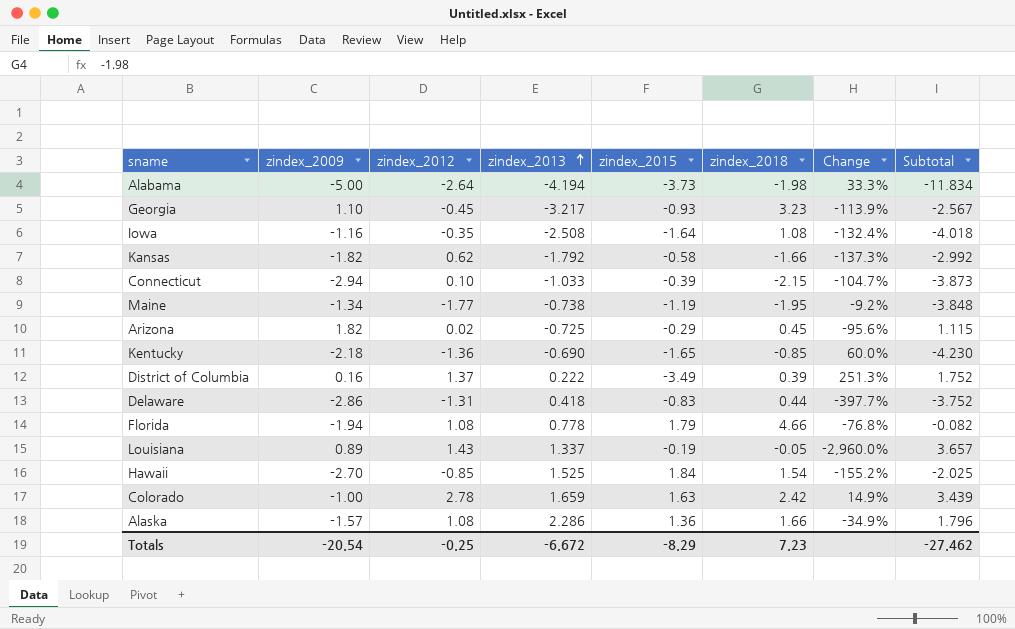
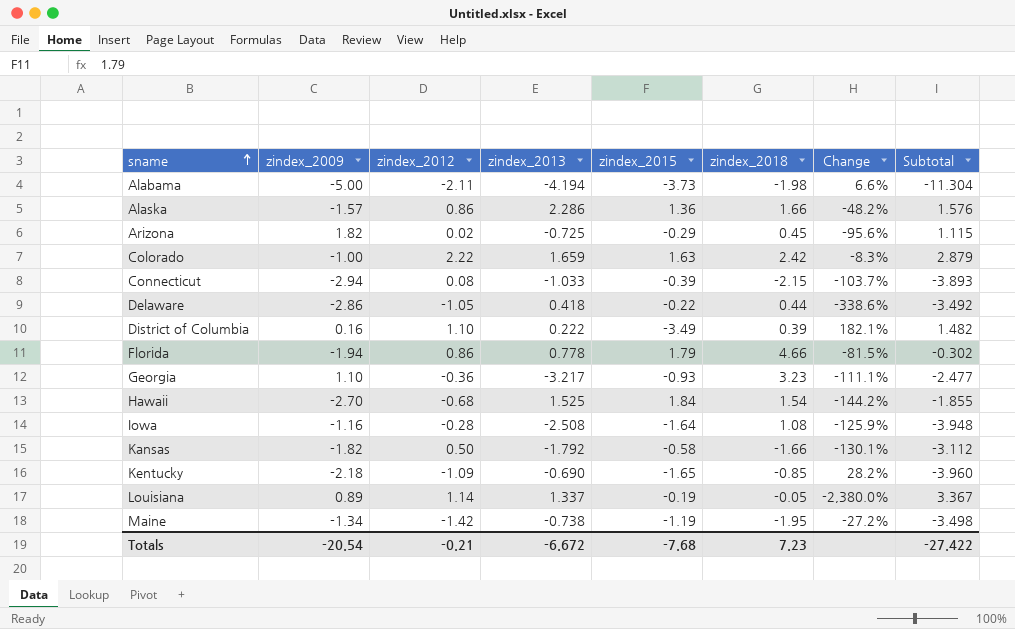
row order: zindex_2013 ascending -> sname ascending
Alabama | zindex_2012: -2.64 -> -2.11
Alabama | Change: 33.3% -> 6.6%
Alabama | Subtotal: -11.834 -> -11.304
Alaska | zindex_2012: 1.08 -> 0.86
Alaska | Change: -34.9% -> -48.2%
Alaska | Subtotal: 1.796 -> 1.576
Colorado | zindex_2012: 2.78 -> 2.22
Colorado | Change: 14.9% -> -8.3%
Colorado | Subtotal: 3.439 -> 2.879
Connecticut | zindex_2012: 0.10 -> 0.08
Connecticut | Change: -104.7% -> -103.7%
Connecticut | Subtotal: -3.873 -> -3.893
Delaware | zindex_2012: -1.31 -> -1.05
Delaware | zindex_2015: -0.83 -> -0.22
Delaware | Change: -397.7% -> -338.6%
Delaware | Subtotal: -3.752 -> -3.492
District of Columbia | zindex_2012: 1.37 -> 1.10
District of Columbia | Change: 251.3% -> 182.1%
District of Columbia | Subtotal: 1.752 -> 1.482
Florida | zindex_2012: 1.08 -> 0.86
Florida | Change: -76.8% -> -81.5%
Florida | Subtotal: -0.082 -> -0.302
Georgia | zindex_2012: -0.45 -> -0.36
Georgia | Change: -113.9% -> -111.1%
Georgia | Subtotal: -2.567 -> -2.477
Hawaii | zindex_2012: -0.85 -> -0.68
Hawaii | Change: -155.2% -> -144.2%
Hawaii | Subtotal: -2.025 -> -1.855
Iowa | zindex_2012: -0.35 -> -0.28
Iowa | Change: -132.4% -> -125.9%
Iowa | Subtotal: -4.018 -> -3.948
Kansas | zindex_2012: 0.62 -> 0.50
Kansas | Change: -137.3% -> -130.1%
Kansas | Subtotal: -2.992 -> -3.112
Kentucky | zindex_2012: -1.36 -> -1.09
Kentucky | Change: 60.0% -> 28.2%
Kentucky | Subtotal: -4.230 -> -3.960
Louisiana | zindex_2012: 1.43 -> 1.14
Louisiana | Change: -2,960.0% -> -2,380.0%
Louisiana | Subtotal: 3.657 -> 3.367
Maine | zindex_2012: -1.77 -> -1.42
Maine | Change: -9.2% -> -27.2%
Maine | Subtotal: -3.848 -> -3.498
Totals | zindex_2012: -0.25 -> -0.21
Totals | zindex_2015: -8.29 -> -7.68
Totals | Subtotal: -27.462 -> -27.422

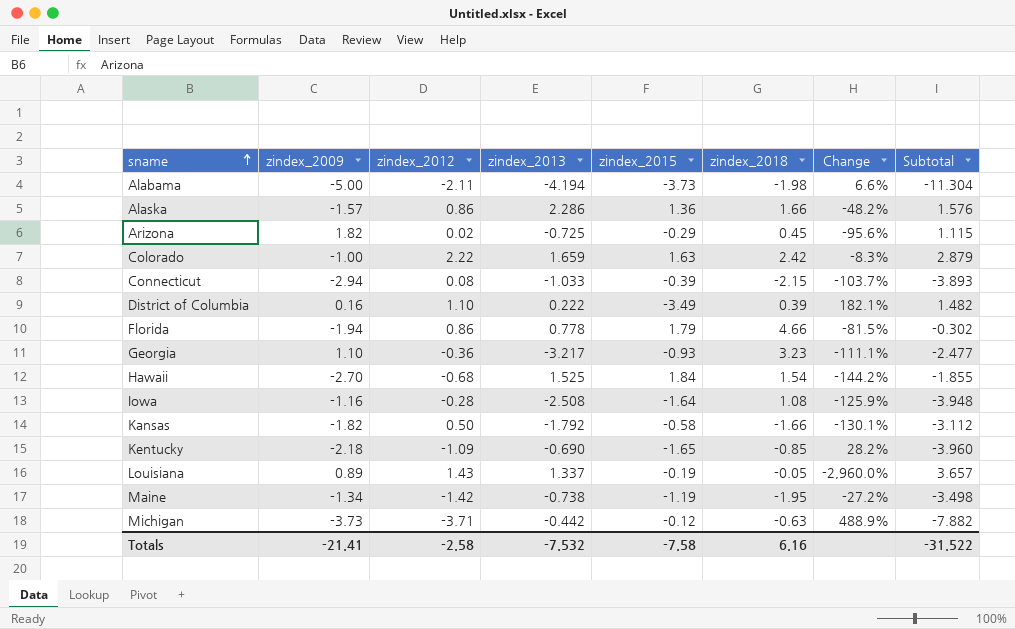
row Delaware: -2.86 | -1.05 | 0.418 | -0.22 | 0.44 | -338.6% | -3.492 -> none
Louisiana | zindex_2012: 1.14 -> 1.43
Louisiana | Change: -2,380.0% -> -2,960.0%
Louisiana | Subtotal: 3.367 -> 3.657
row Michigan: none -> -3.73 | -3.71 | -0.442 | -0.12 | -0.63 | 488.9% | -7.882
Totals | zindex_2009: -20.54 -> -21.41
Totals | zindex_2012: -0.21 -> -2.58
Totals | zindex_2013: -6.672 -> -7.532
Totals | zindex_2015: -7.68 -> -7.58
Totals | zindex_2018: 7.23 -> 6.16
Totals | Subtotal: -27.422 -> -31.522

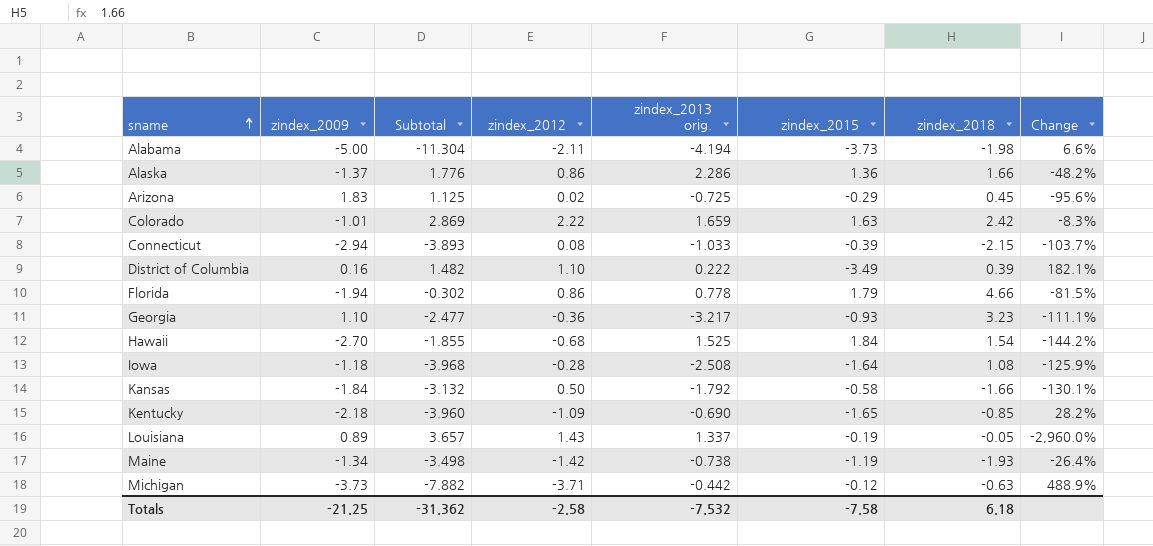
column Subtotal | position: 8 -> 3
column name: zindex_2013 -> zindex_2013 orig.
Alaska | zindex_2009: -1.57 -> -1.37
Alaska | Subtotal: 1.576 -> 1.776
Arizona | zindex_2009: 1.82 -> 1.83
Arizona | Subtotal: 1.115 -> 1.125
Colorado | zindex_2009: -1.00 -> -1.01
Colorado | Subtotal: 2.879 -> 2.869
Iowa | zindex_2009: -1.16 -> -1.18
Iowa | Subtotal: -3.948 -> -3.968
Kansas | zindex_2009: -1.82 -> -1.84
Kansas | Subtotal: -3.112 -> -3.132
Maine | zindex_2018: -1.95 -> -1.93
Maine | Change: -27.2% -> -26.4%
Totals | zindex_2009: -21.41 -> -21.25
Totals | Subtotal: -31.522 -> -31.362
Totals | zindex_2018: 6.16 -> 6.18

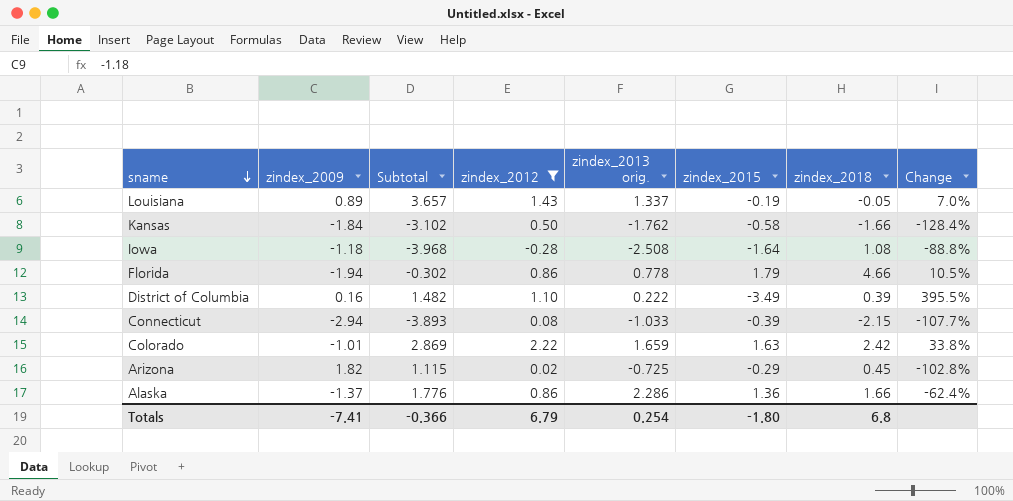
filter: none -> zindex_2012 >= -0.28
row order: sname ascending -> sname descending
column Change | formula: ([zindex_2012] - [zindex_2018]) / [zindex_2018] -> ([zindex_2012] - [zindex_2013 orig.]) / [zindex_2013 orig.]
Kansas | Subtotal: -3.132 -> -3.102
Kansas | zindex_2013 orig.: -1.792 -> -1.762
Arizona | zindex_2009: 1.83 -> 1.82
Arizona | Subtotal: 1.125 -> 1.115
Totals | zindex_2009: -21.25 -> -7.41
Totals | Subtotal: -31.362 -> -0.366
Totals | zindex_2012: -2.58 -> 6.79
Totals | zindex_2013 orig.: -7.532 -> 0.254
Totals | zindex_2015: -7.58 -> -1.80
Totals | zindex_2018: 6.18 -> 6.8

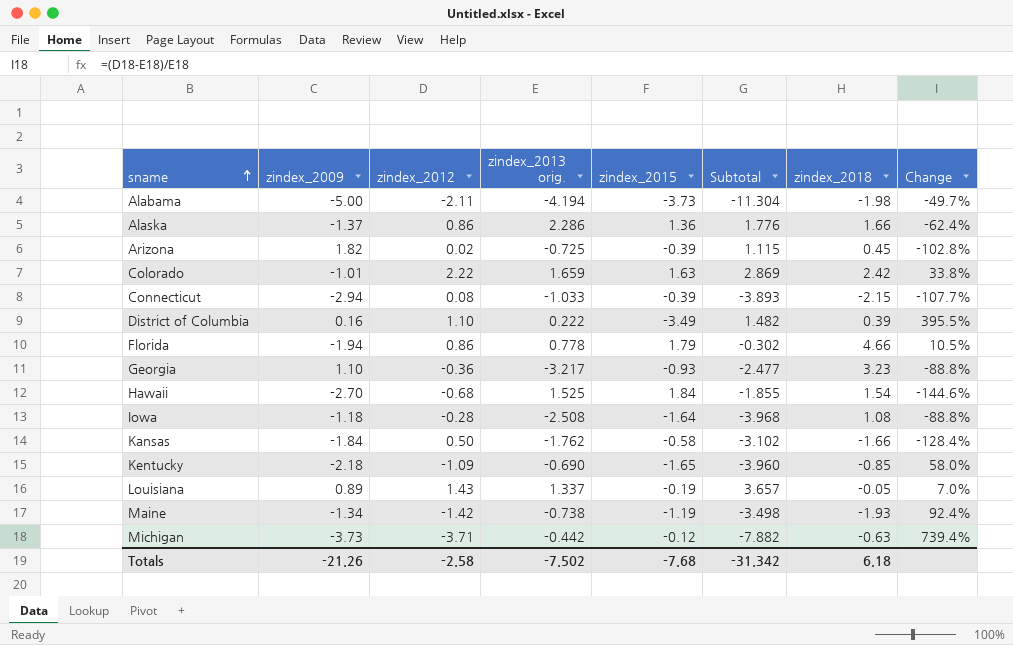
filter: zindex_2012 >= -0.28 -> none
row order: sname descending -> sname ascending
column Subtotal | position: 3 -> 6
Arizona | zindex_2015: -0.29 -> -0.39
Totals | zindex_2009: -7.41 -> -21.26
Totals | zindex_2012: 6.79 -> -2.58
Totals | zindex_2013 orig.: 0.254 -> -7.502
Totals | zindex_2015: -1.80 -> -7.68
Totals | Subtotal: -0.366 -> -31.342
Totals | zindex_2018: 6.8 -> 6.18

